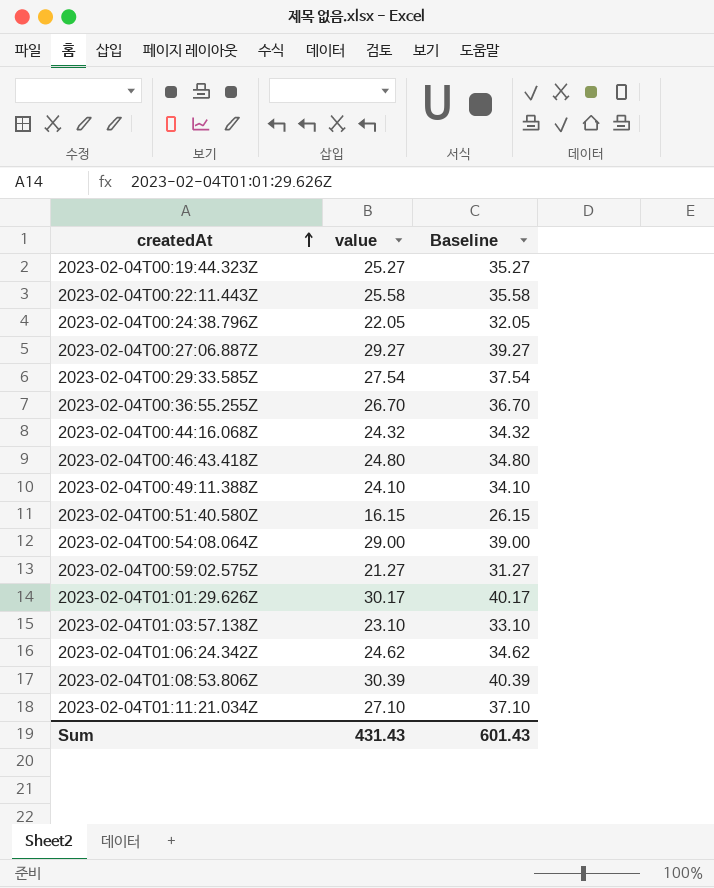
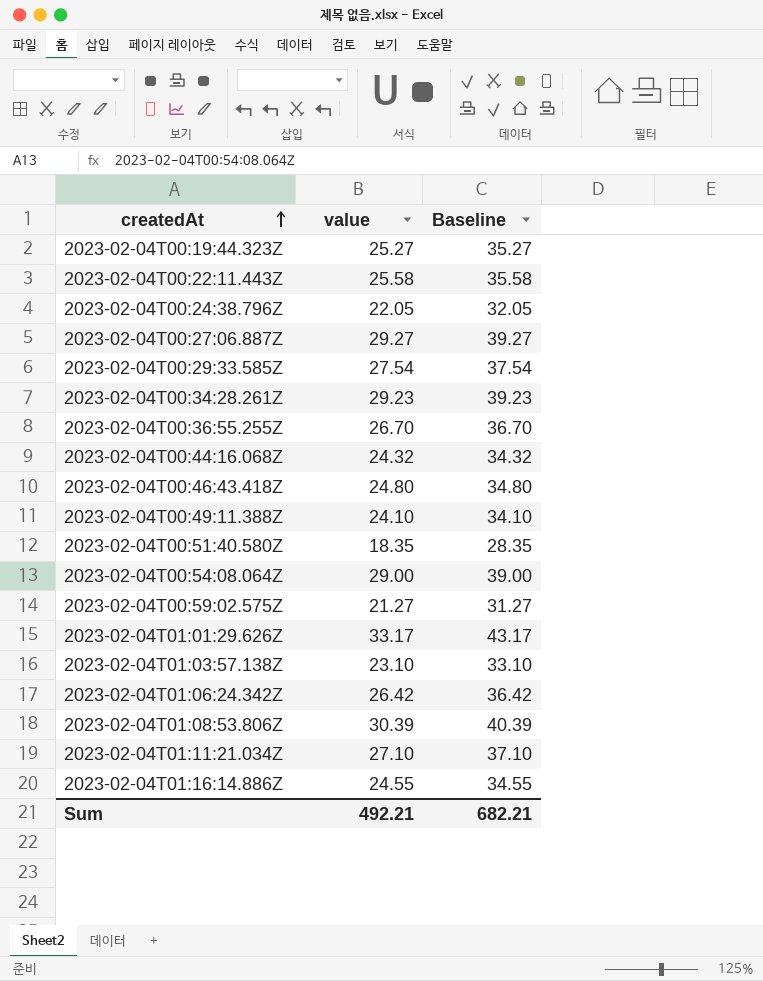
row 2023-02-04T00:34:28.261Z: none -> 29.23 | 39.23
2023-02-04T00:51:40.580Z | value: 16.15 -> 18.35
2023-02-04T00:51:40.580Z | Baseline: 26.15 -> 28.35
2023-02-04T01:01:29.626Z | value: 30.17 -> 33.17
2023-02-04T01:01:29.626Z | Baseline: 40.17 -> 43.17
2023-02-04T01:06:24.342Z | value: 24.62 -> 26.42
2023-02-04T01:06:24.342Z | Baseline: 34.62 -> 36.42
row 2023-02-04T01:16:14.886Z: none -> 24.55 | 34.55
Sum | value: 431.43 -> 492.21
Sum | Baseline: 601.43 -> 682.21

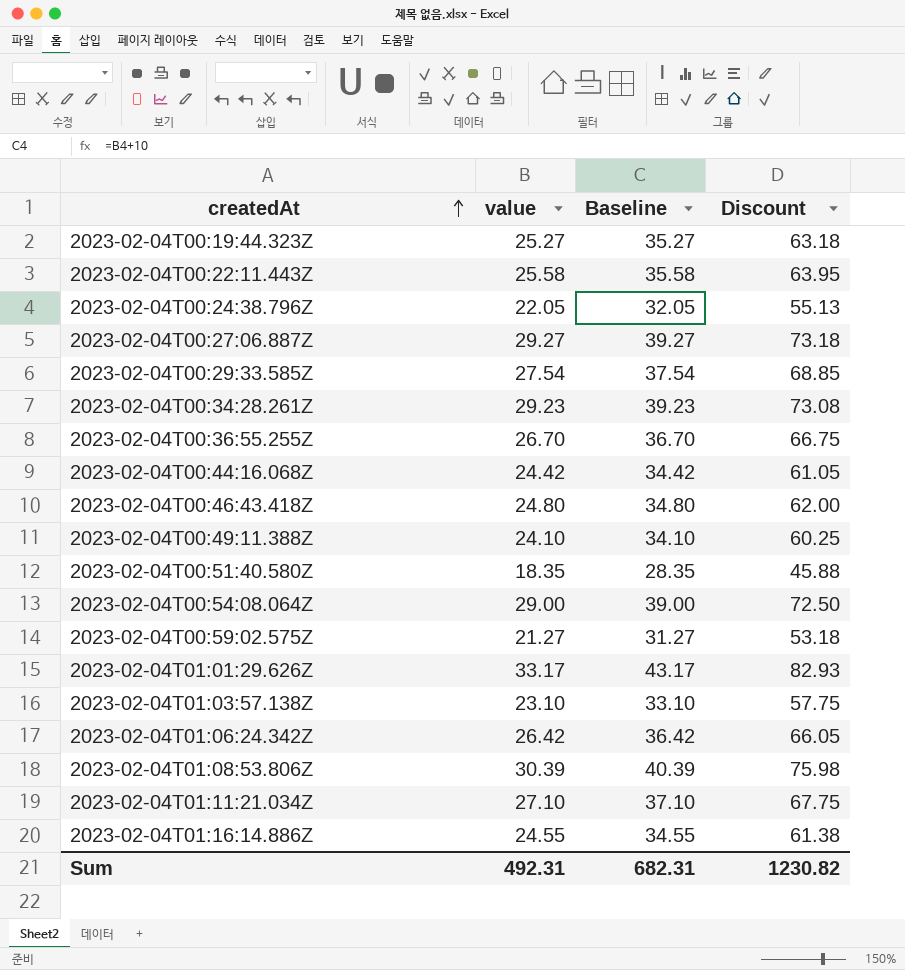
column Discount | formula: none -> [value] * 2.5
2023-02-04T00:44:16.068Z | value: 24.32 -> 24.42
2023-02-04T00:44:16.068Z | Baseline: 34.32 -> 34.42
Sum | value: 492.21 -> 492.31
Sum | Baseline: 682.21 -> 682.31

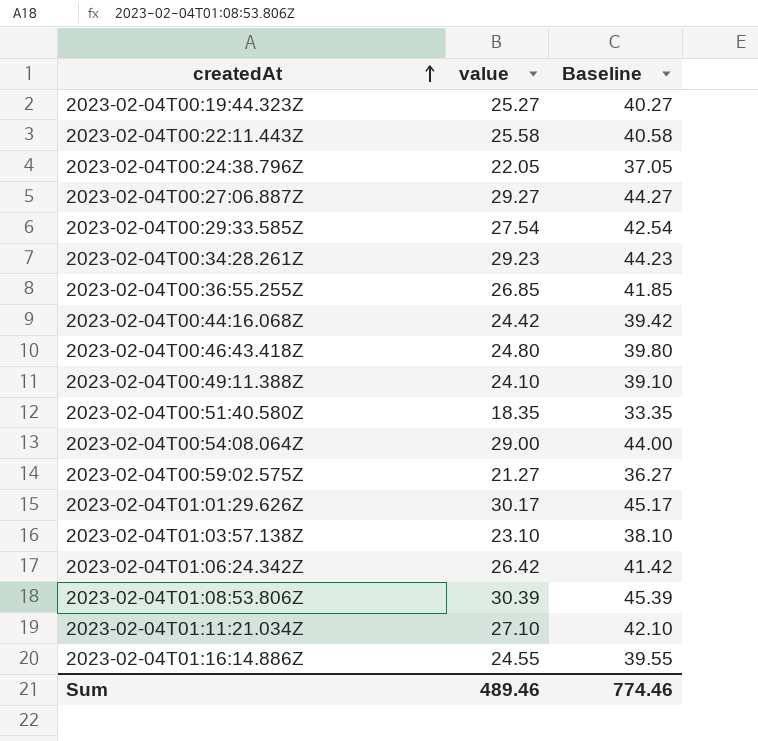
column Discount | formula: [value] * 2.5 -> none
column Baseline | formula: [value] + 10 -> [value] + 15
2023-02-04T00:36:55.255Z | value: 26.70 -> 26.85
2023-02-04T01:01:29.626Z | value: 33.17 -> 30.17
Sum | value: 492.31 -> 489.46
Sum | Baseline: 682.31 -> 774.46

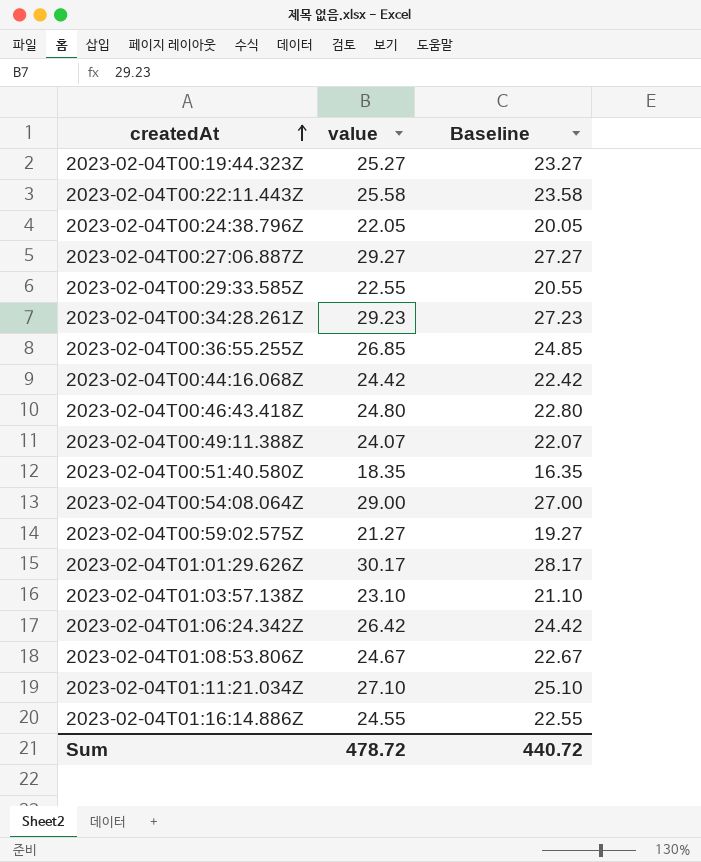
column Baseline | formula: [value] + 15 -> [value] - 2
2023-02-04T00:29:33.585Z | value: 27.54 -> 22.55
2023-02-04T00:49:11.388Z | value: 24.10 -> 24.07
2023-02-04T01:08:53.806Z | value: 30.39 -> 24.67
Sum | value: 489.46 -> 478.72
Sum | Baseline: 774.46 -> 440.72

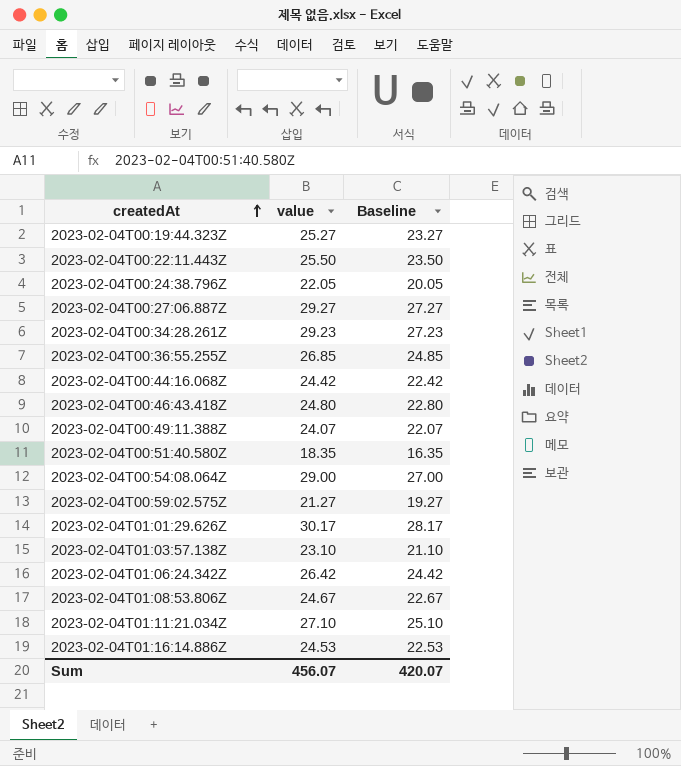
row 2023-02-04T00:29:33.585Z: 22.55 | 20.55 -> none
2023-02-04T00:22:11.443Z | value: 25.58 -> 25.50
2023-02-04T00:22:11.443Z | Baseline: 23.58 -> 23.50
2023-02-04T01:16:14.886Z | value: 24.55 -> 24.53
2023-02-04T01:16:14.886Z | Baseline: 22.55 -> 22.53
Sum | value: 478.72 -> 456.07
Sum | Baseline: 440.72 -> 420.07

